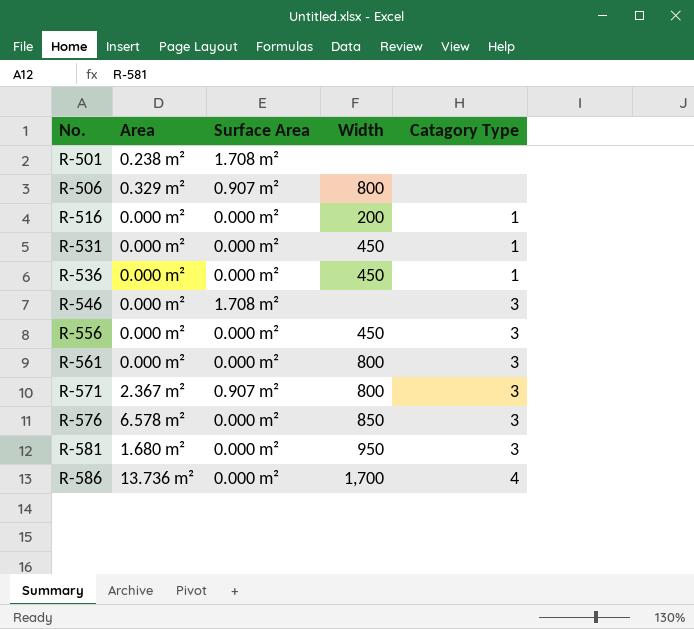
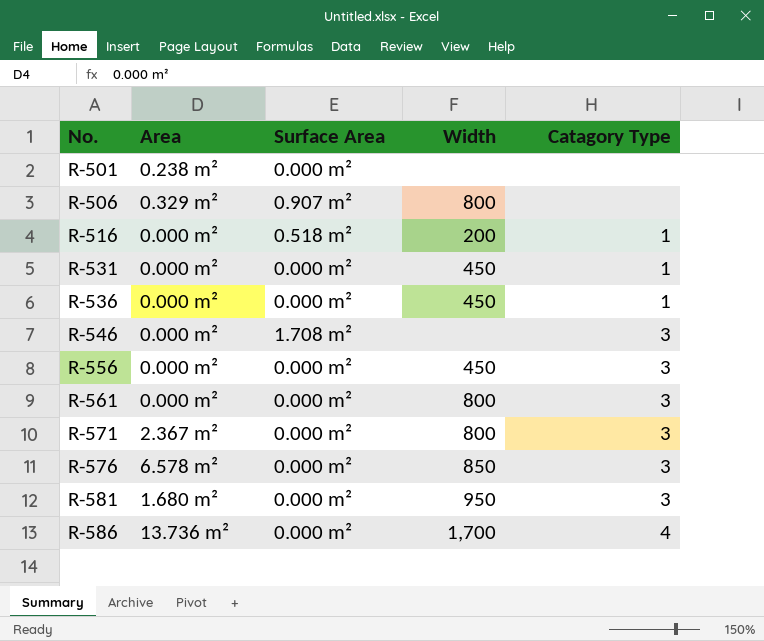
R-501 | Surface Area: 1.708 m² -> 0.000 m²
R-516 | Surface Area: 0.000 m² -> 0.518 m²
R-571 | Surface Area: 0.907 m² -> 0.000 m²

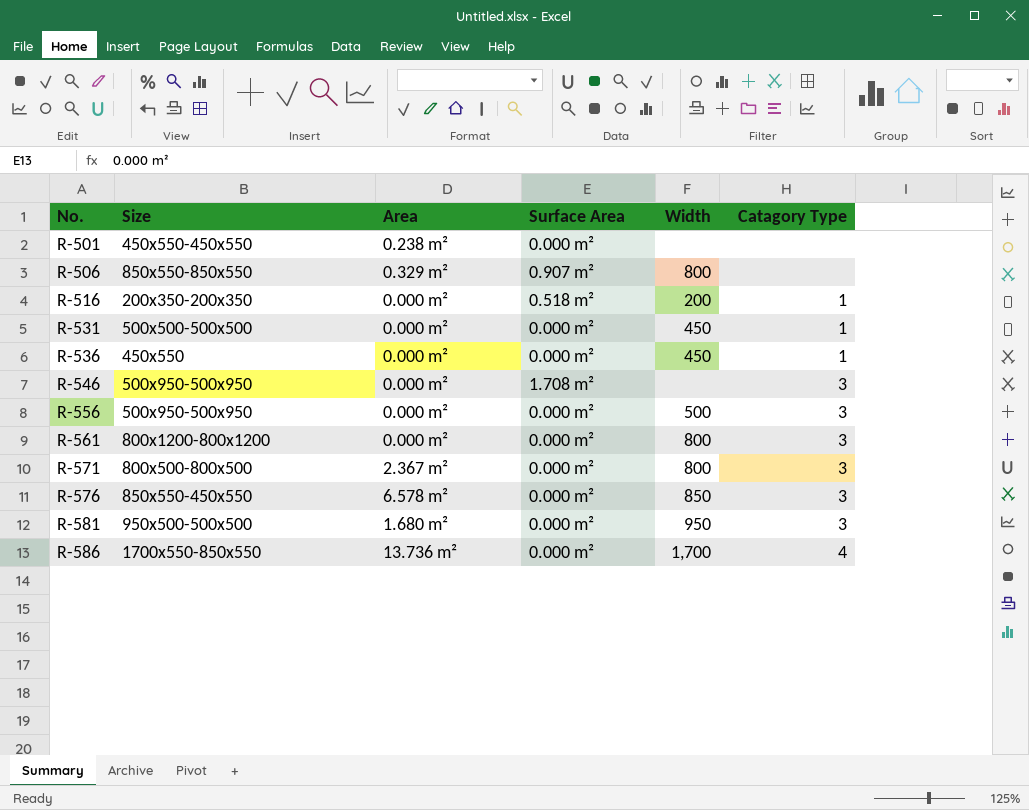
column Size | position: none -> 2
R-556 | Width: 450 -> 500

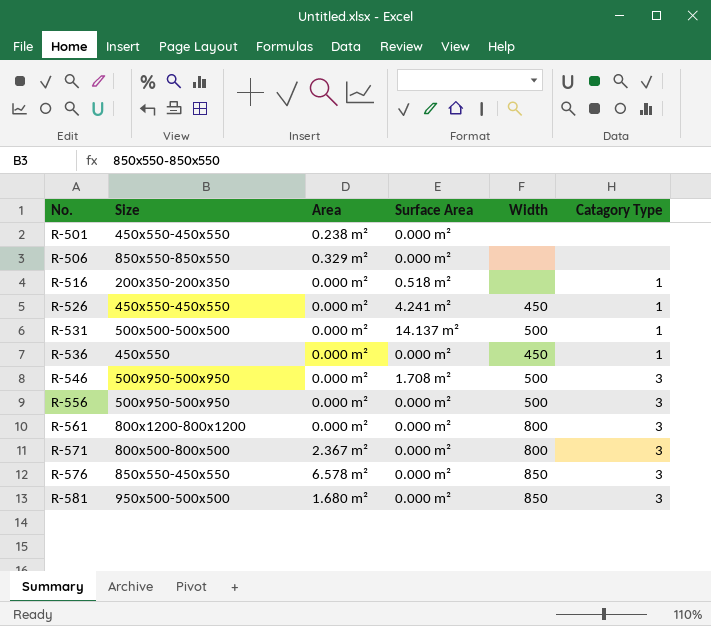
row R-586: 1700x550-850x550 | 13.736 m² | 0.000 m² | 1,700 | 4 -> none
R-506 | Surface Area: 0.907 m² -> 0.000 m²
R-506 | Width: 800 -> none
R-516 | Width: 200 -> none
row R-526: none -> 450x550-450x550 | 0.000 m² | 4.241 m² | 450 | 1
R-531 | Surface Area: 0.000 m² -> 14.137 m²
R-531 | Width: 450 -> 500
R-546 | Width: none -> 500
R-581 | Width: 950 -> 850

